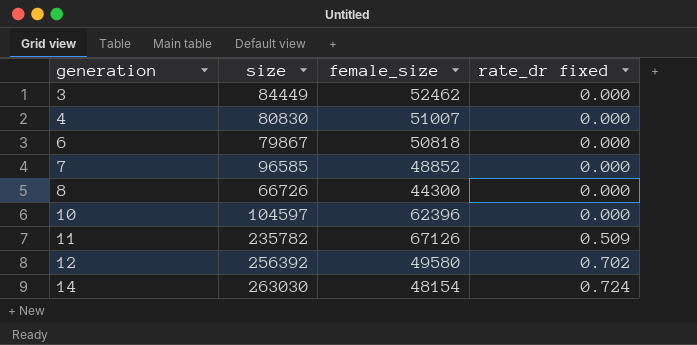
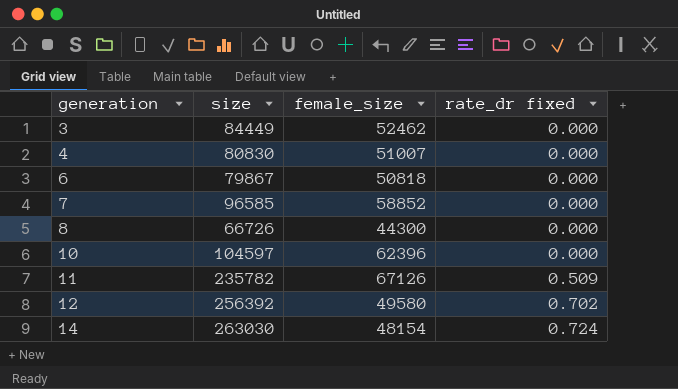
7 | female_size: 48852 -> 58852

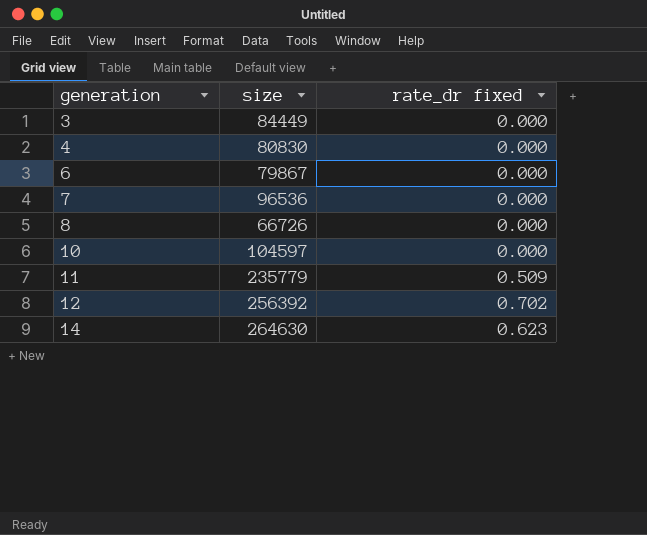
column female_size | position: 3 -> none
7 | size: 96585 -> 96536
11 | size: 235782 -> 235779
14 | size: 263030 -> 264630
14 | rate_dr fixed: 0.724 -> 0.623

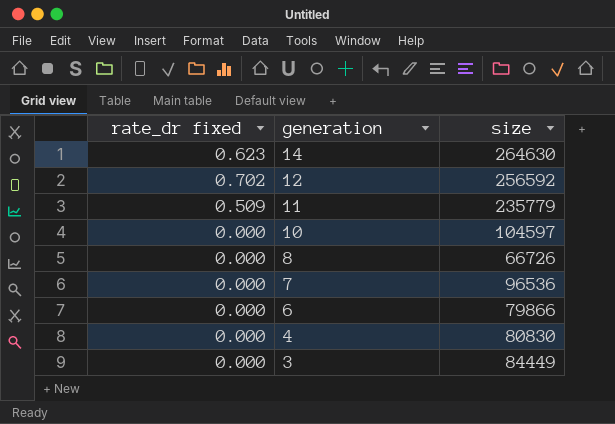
row order: generation ascending -> generation descending
column rate_dr fixed | position: 3 -> 1
12 | size: 256392 -> 256592
6 | size: 79867 -> 79866

